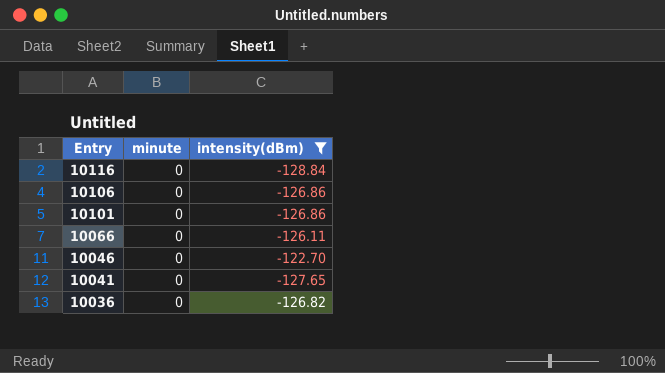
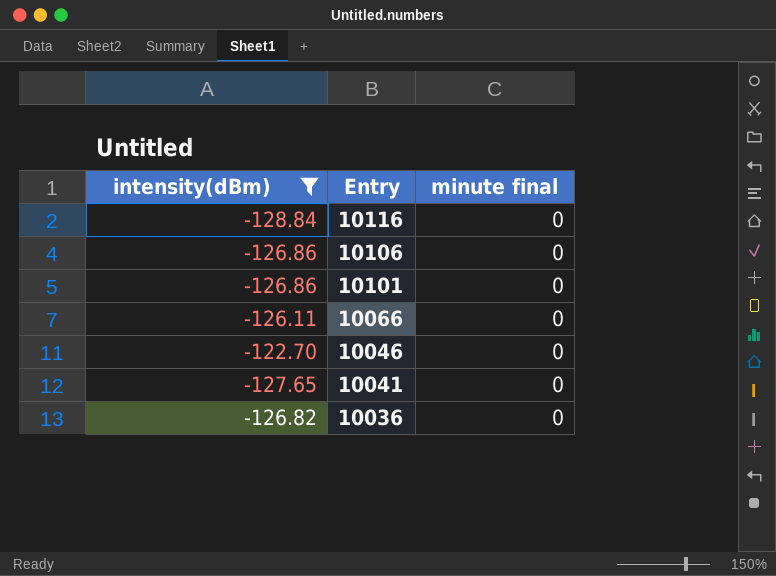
column intensity(dBm) | position: 3 -> 1
column name: minute -> minute final

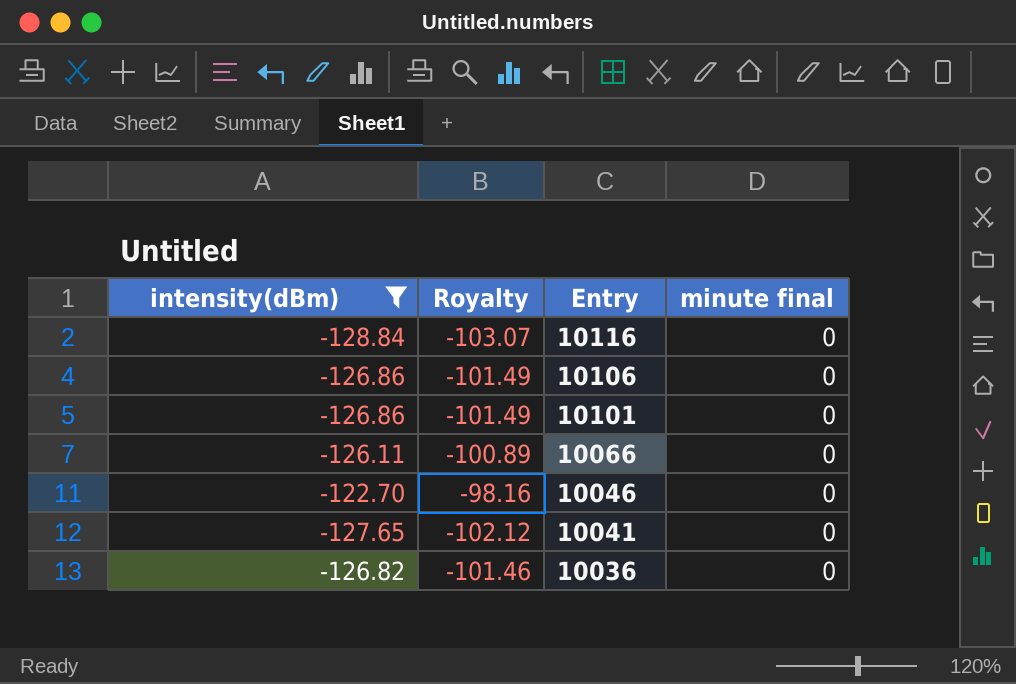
column Royalty | formula: none -> [intensity(dBm)] * 0.8

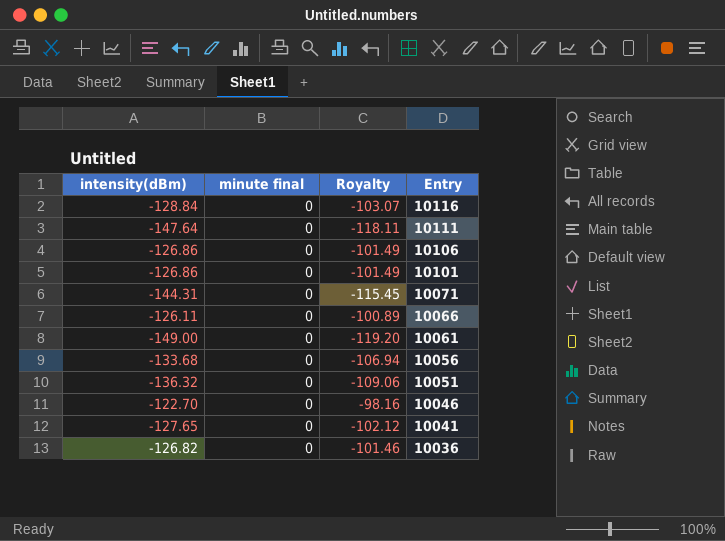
filter: intensity(dBm) >= -128.84 -> none
column minute final | position: 4 -> 2

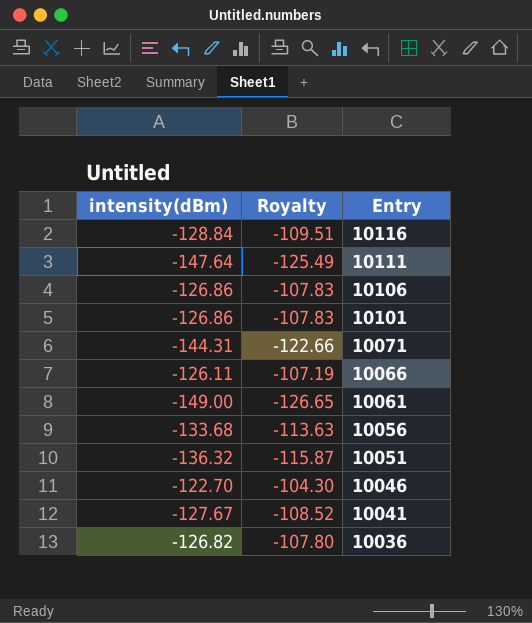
column minute final | position: 2 -> none
column Royalty | formula: [intensity(dBm)] * 0.8 -> [intensity(dBm)] * 0.85
10041 | intensity(dBm): -127.65 -> -127.67

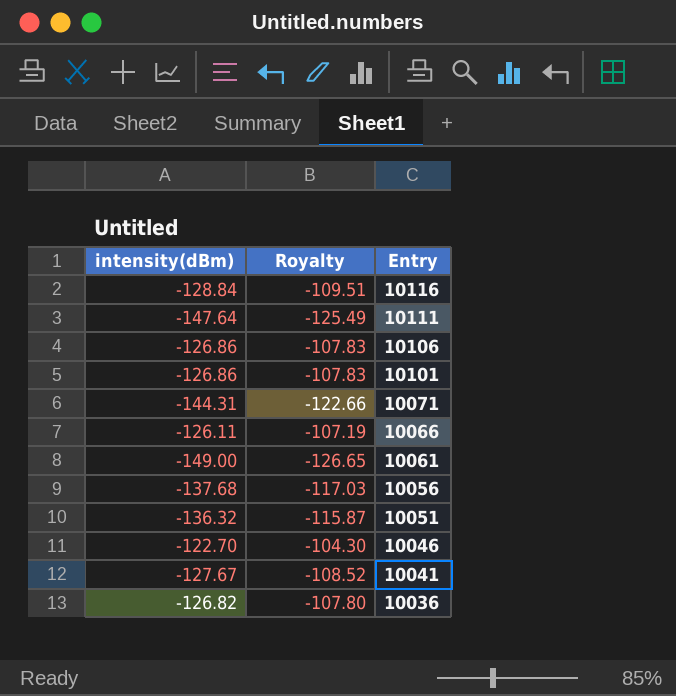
10056 | intensity(dBm): -133.68 -> -137.68
10056 | Royalty: -113.63 -> -117.03

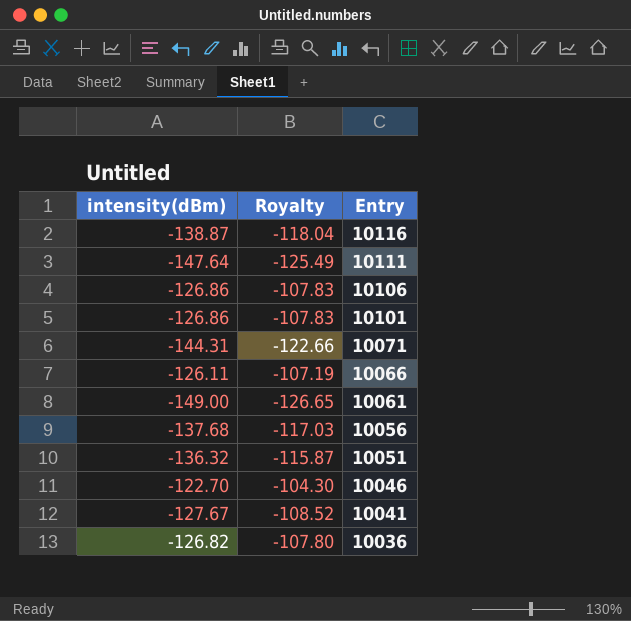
10116 | intensity(dBm): -128.84 -> -138.87
10116 | Royalty: -109.51 -> -118.04

